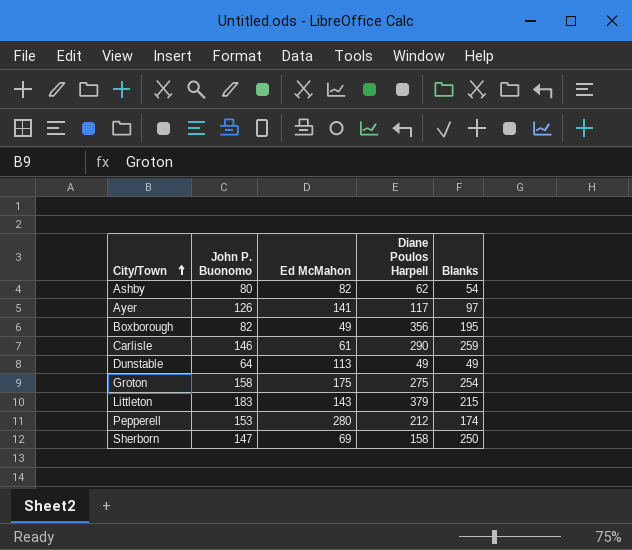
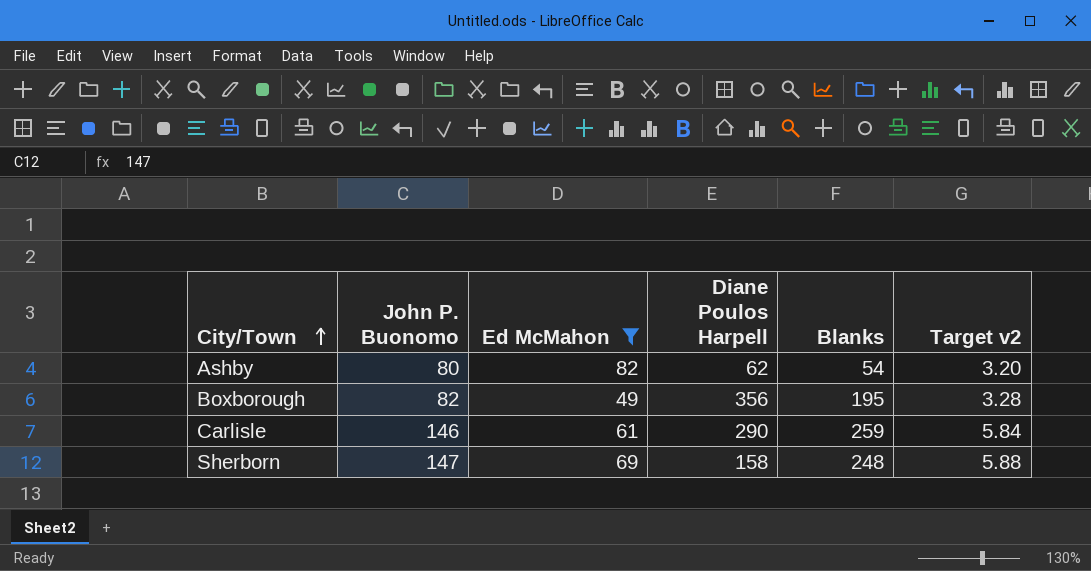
filter: none -> Ed McMahon <= 82
column Target v2 | formula: none -> [John P. Buonomo] * 0.04
Sherborn | Blanks: 250 -> 248

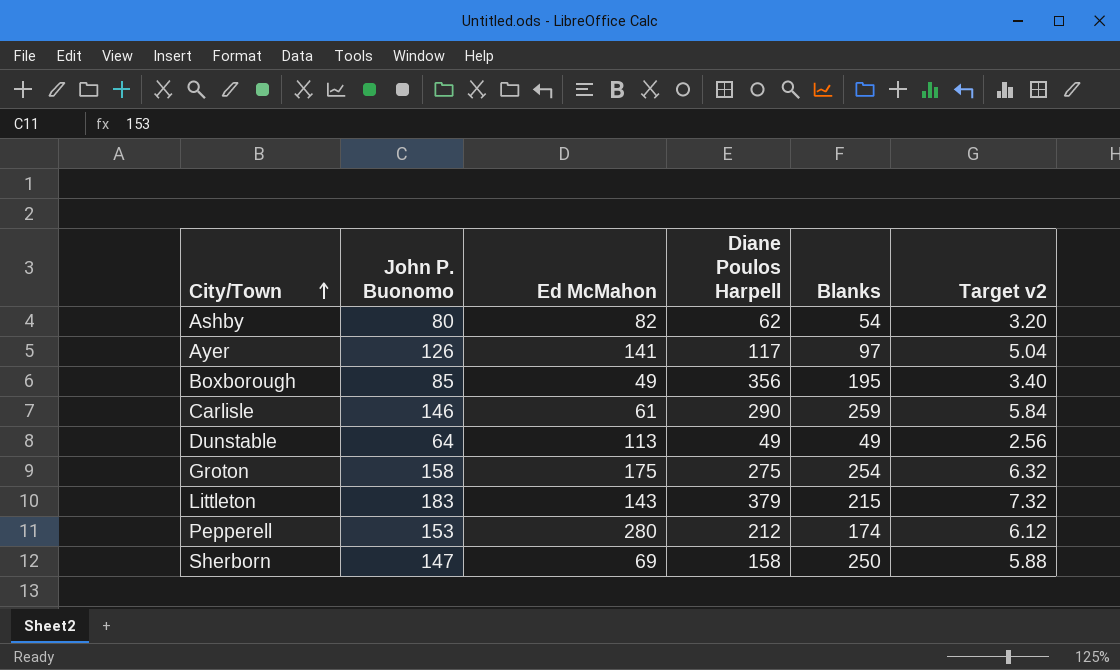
filter: Ed McMahon <= 82 -> none
Boxborough | John P. Buonomo: 82 -> 85
Boxborough | Target v2: 3.28 -> 3.40
Sherborn | Blanks: 248 -> 250

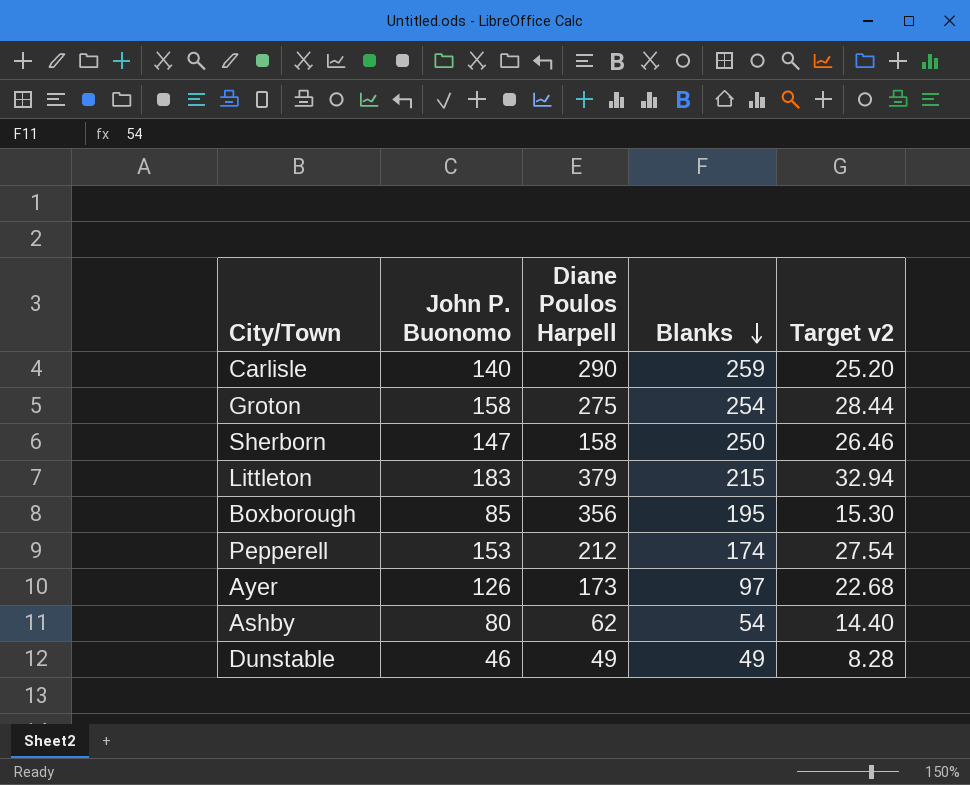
row order: City/Town ascending -> Blanks descending
column Ed McMahon | position: 3 -> none
column Target v2 | formula: [John P. Buonomo] * 0.04 -> [John P. Buonomo] * 0.18
Carlisle | John P. Buonomo: 146 -> 140
Ayer | Diane Poulos Harpell: 117 -> 173
Dunstable | John P. Buonomo: 64 -> 46

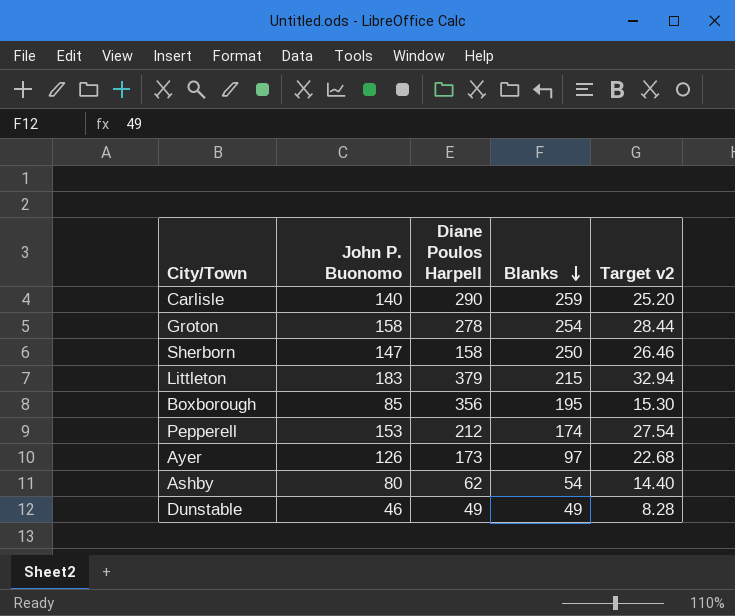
Groton | Diane Poulos Harpell: 275 -> 278

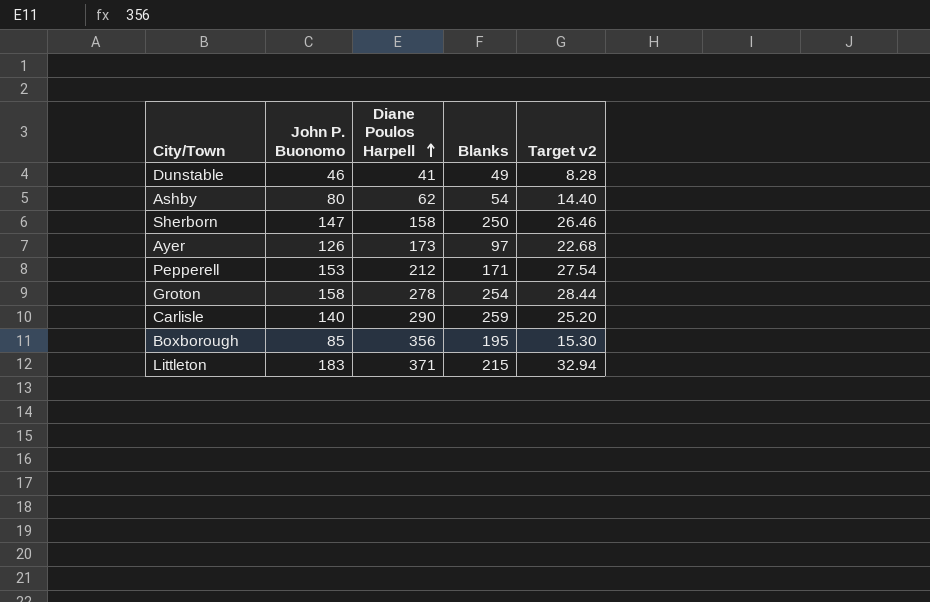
row order: Blanks descending -> Diane Poulos Harpell ascending
Dunstable | Diane Poulos Harpell: 49 -> 41
Pepperell | Blanks: 174 -> 171
Littleton | Diane Poulos Harpell: 379 -> 371

